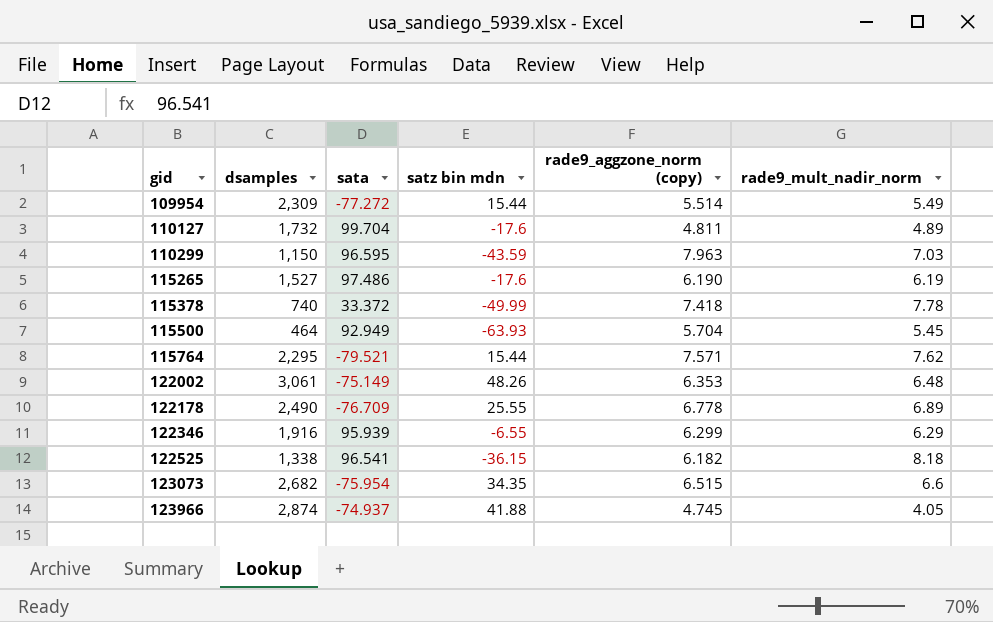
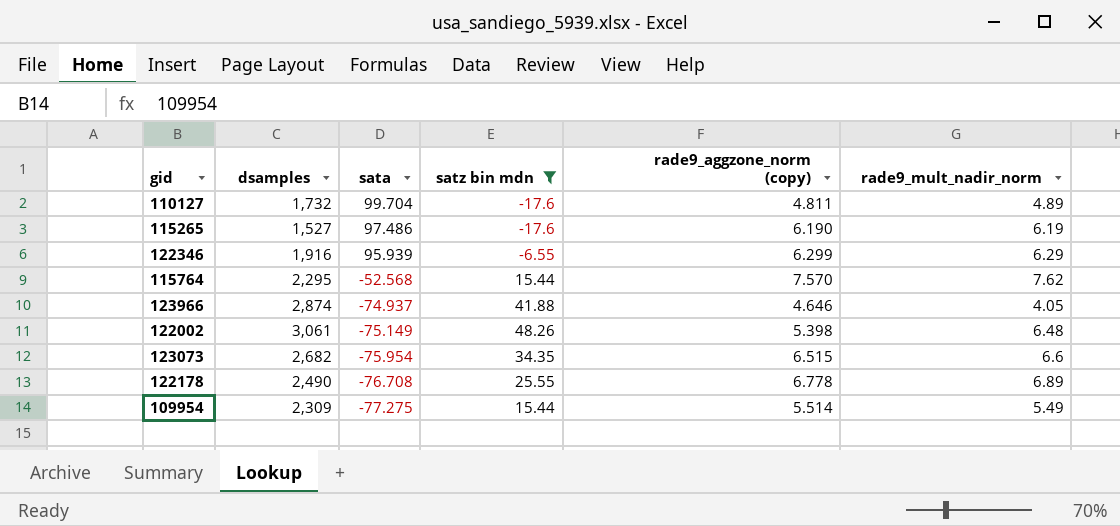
filter: none -> satz bin mdn >= -17.6
row order: gid ascending -> sata descending
115764 | sata: -79.521 -> -52.568
115764 | rade9_aggzone_norm (copy): 7.571 -> 7.570
123966 | rade9_aggzone_norm (copy): 4.745 -> 4.646
122002 | rade9_aggzone_norm (copy): 6.353 -> 5.398
122178 | sata: -76.709 -> -76.708
109954 | sata: -77.272 -> -77.275

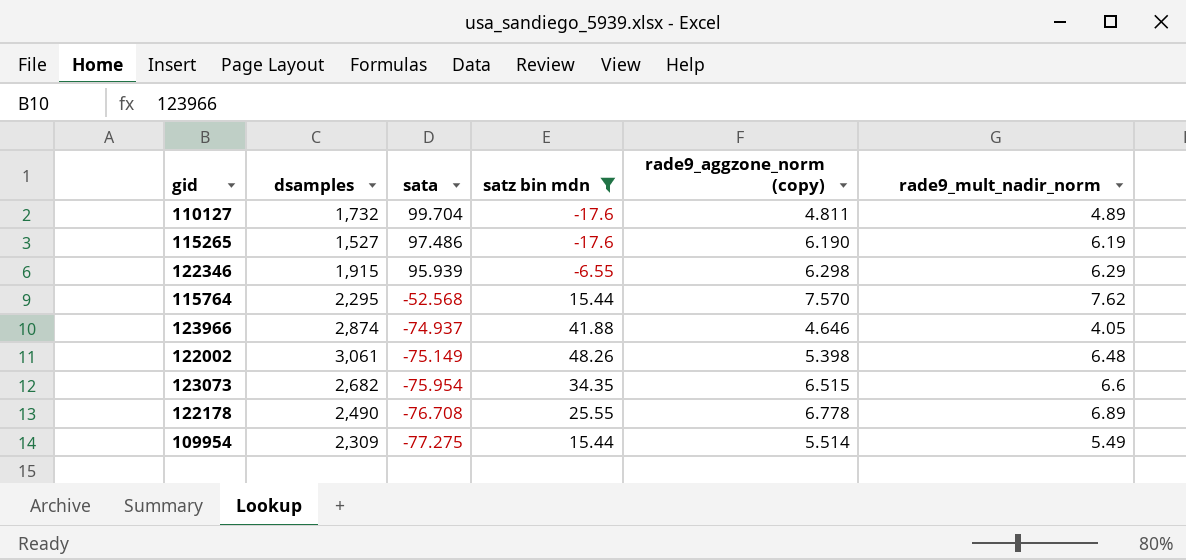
122346 | dsamples: 1,916 -> 1,915
122346 | rade9_aggzone_norm (copy): 6.299 -> 6.298

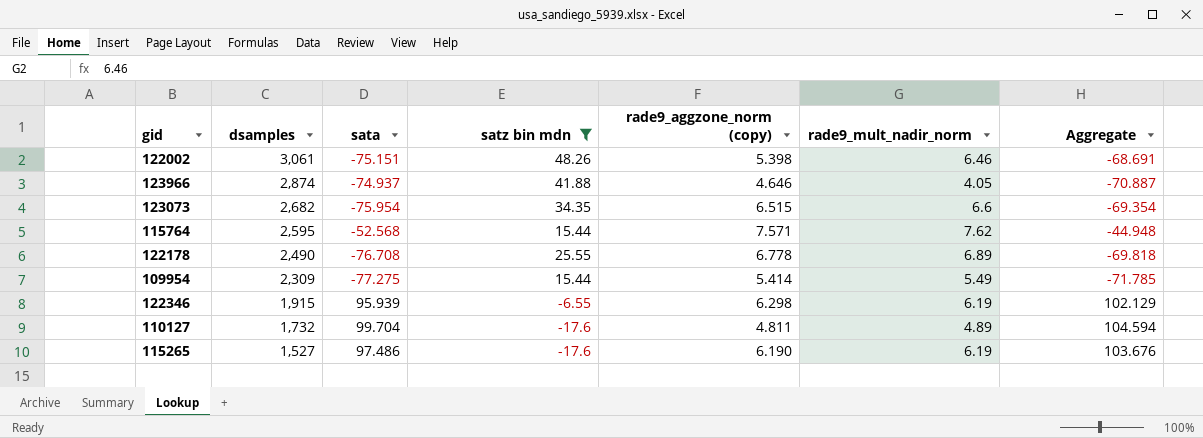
row order: sata descending -> dsamples descending
column Aggregate | formula: none -> [sata] + [rade9_mult_nadir_norm]
122002 | sata: -75.149 -> -75.151
122002 | rade9_mult_nadir_norm: 6.48 -> 6.46
115764 | dsamples: 2,295 -> 2,595
115764 | rade9_aggzone_norm (copy): 7.570 -> 7.571
109954 | rade9_aggzone_norm (copy): 5.514 -> 5.414
122346 | rade9_mult_nadir_norm: 6.29 -> 6.19

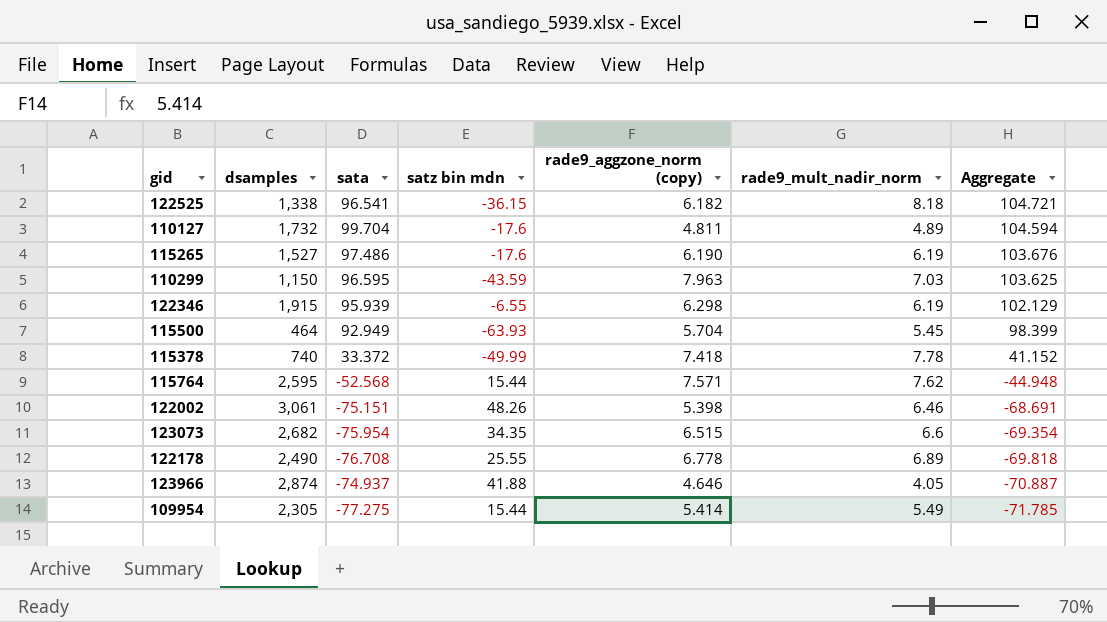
filter: satz bin mdn >= -17.6 -> none
row order: dsamples descending -> Aggregate descending
109954 | dsamples: 2,309 -> 2,305

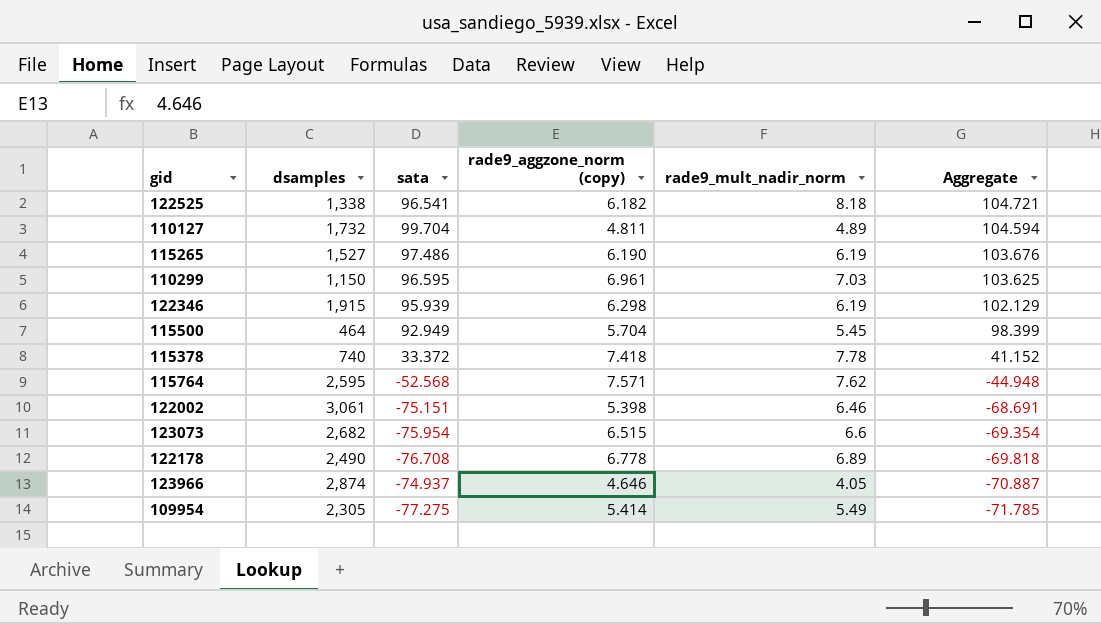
column satz bin mdn | position: 4 -> none
110299 | rade9_aggzone_norm (copy): 7.963 -> 6.961

